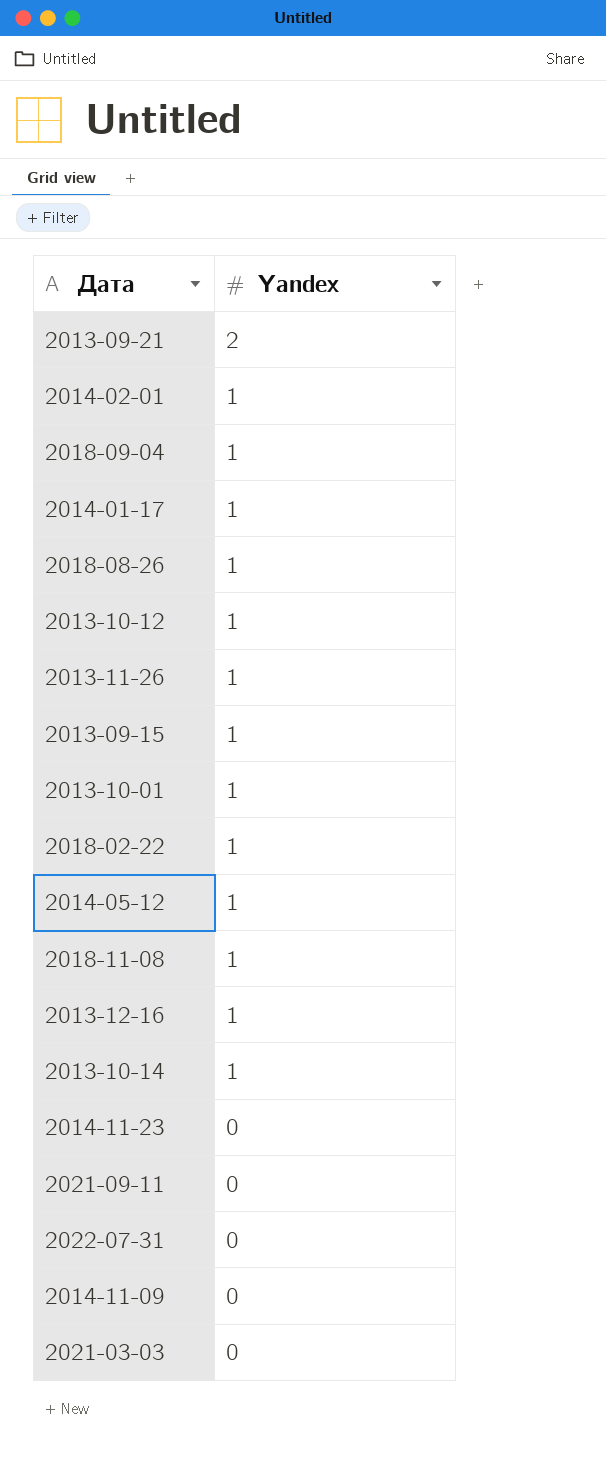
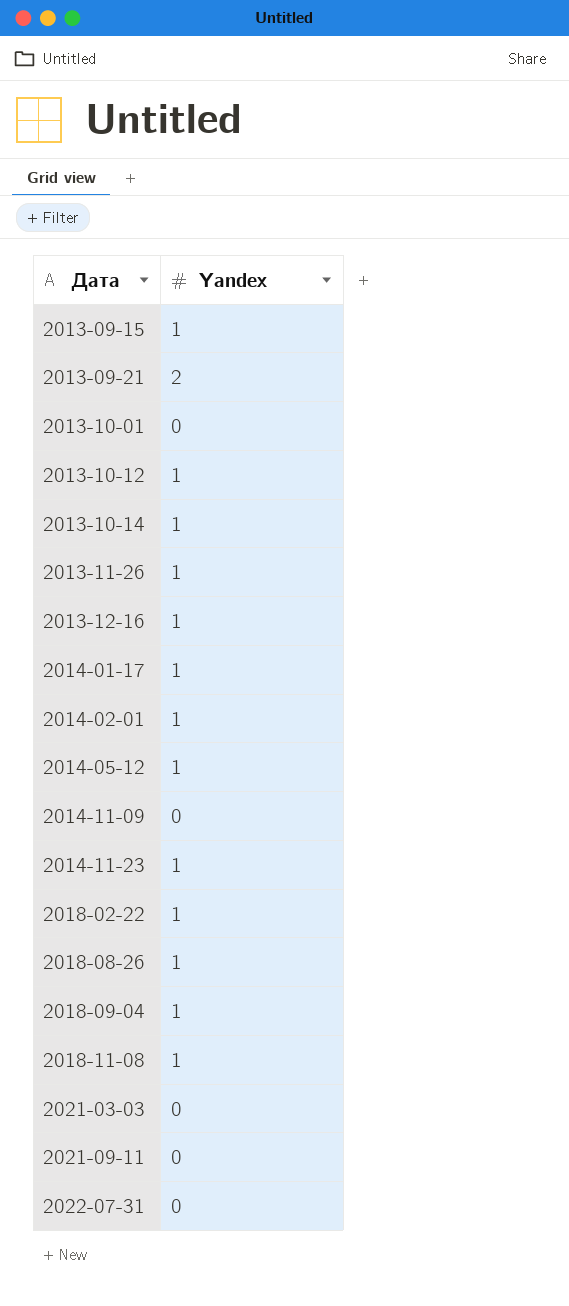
row order: Yandex descending -> Дата ascending
2013-10-01 | Yandex: 1 -> 0
2014-11-23 | Yandex: 0 -> 1

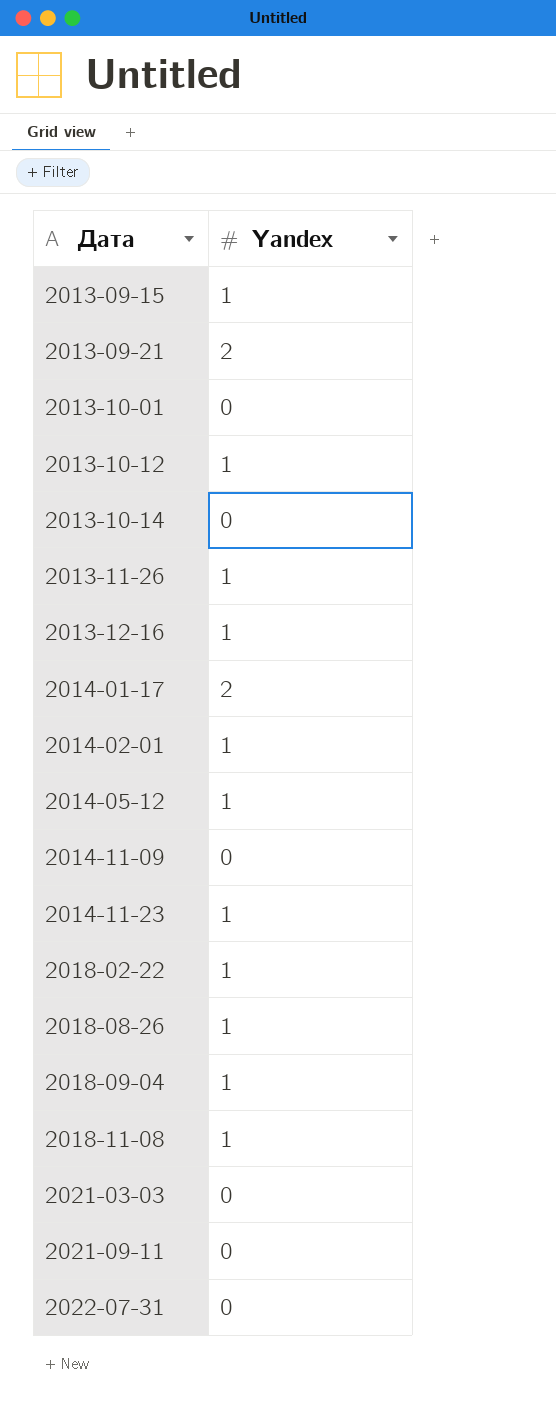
2013-10-14 | Yandex: 1 -> 0
2014-01-17 | Yandex: 1 -> 2

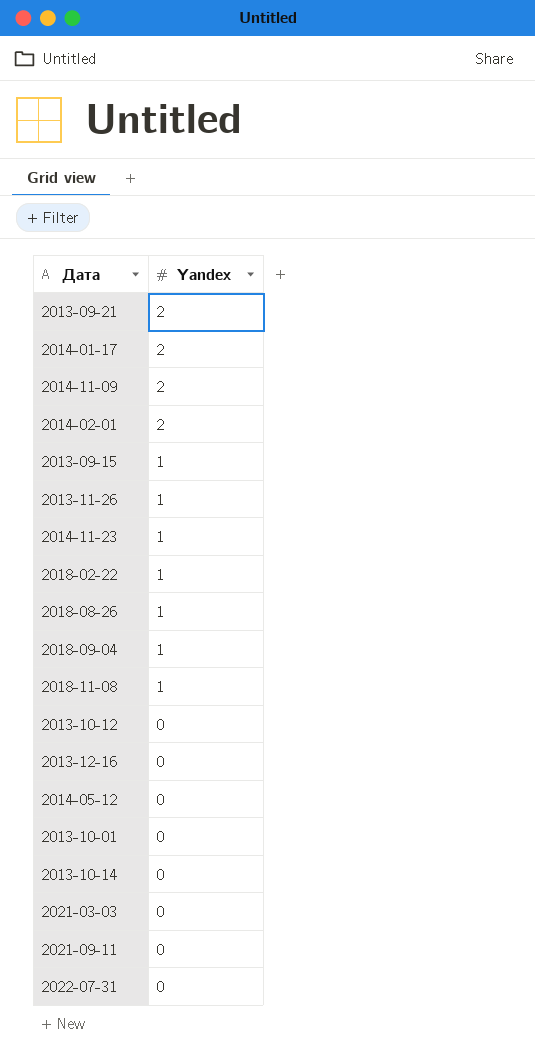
row order: Дата ascending -> Yandex descending
2014-11-09 | Yandex: 0 -> 2
2014-02-01 | Yandex: 1 -> 2
2013-10-12 | Yandex: 1 -> 0
2013-12-16 | Yandex: 1 -> 0
2014-05-12 | Yandex: 1 -> 0

